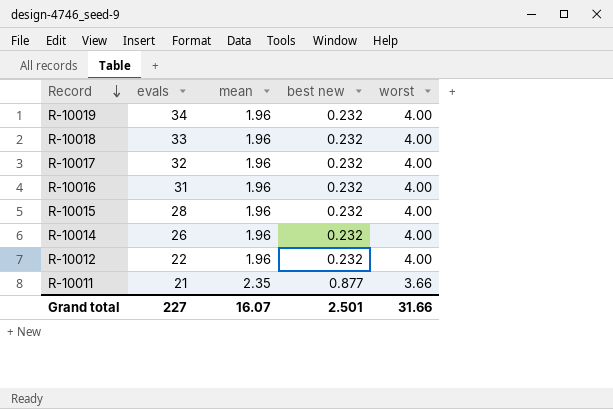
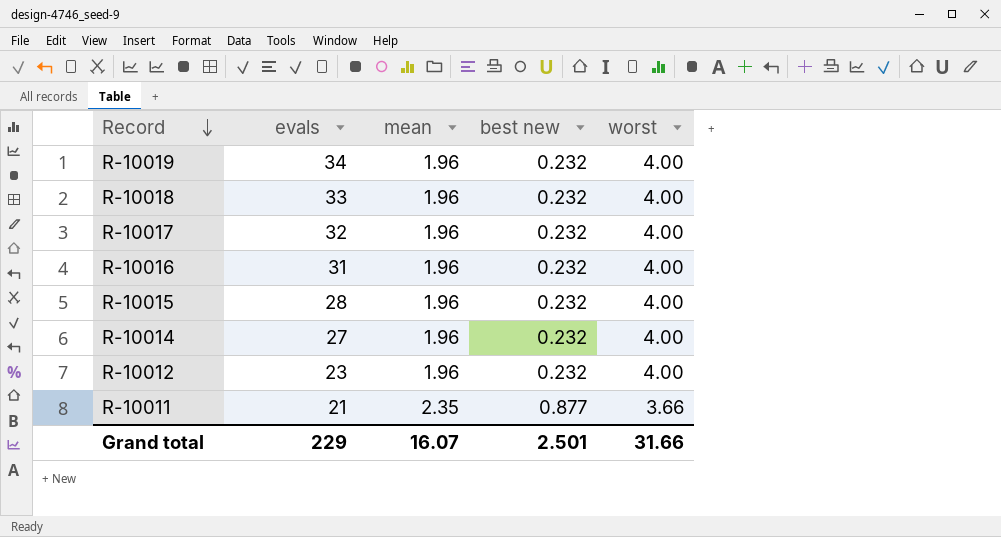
R-10014 | evals: 26 -> 27
R-10012 | evals: 22 -> 23
Grand total | evals: 227 -> 229

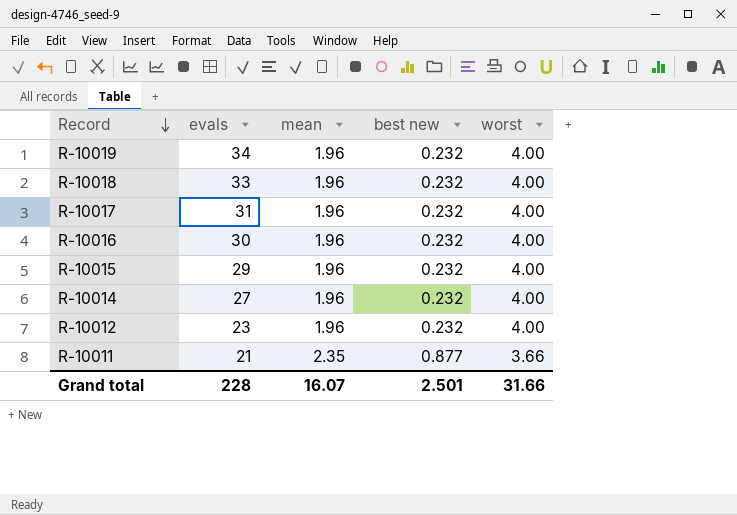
R-10017 | evals: 32 -> 31
R-10016 | evals: 31 -> 30
R-10015 | evals: 28 -> 29
Grand total | evals: 229 -> 228

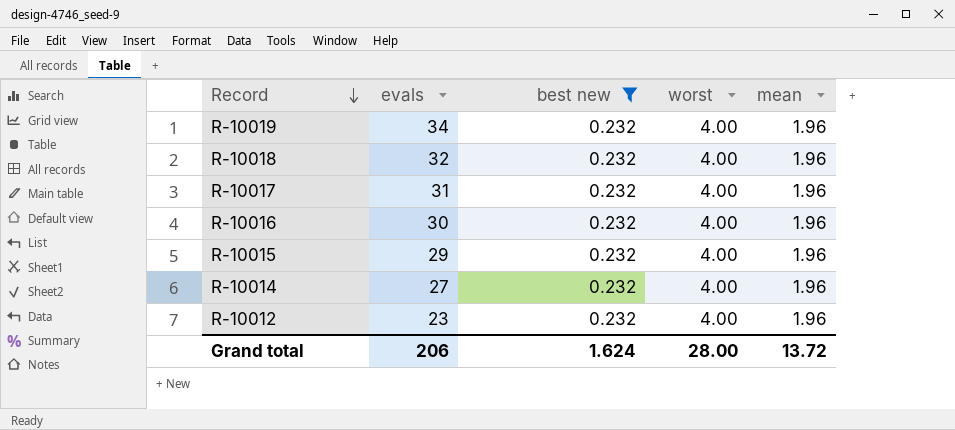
filter: none -> best new = 0.232
column mean | position: 3 -> 5
R-10018 | evals: 33 -> 32
Grand total | evals: 228 -> 206
Grand total | best new: 2.501 -> 1.624
Grand total | worst: 31.66 -> 28.00
Grand total | mean: 16.07 -> 13.72

